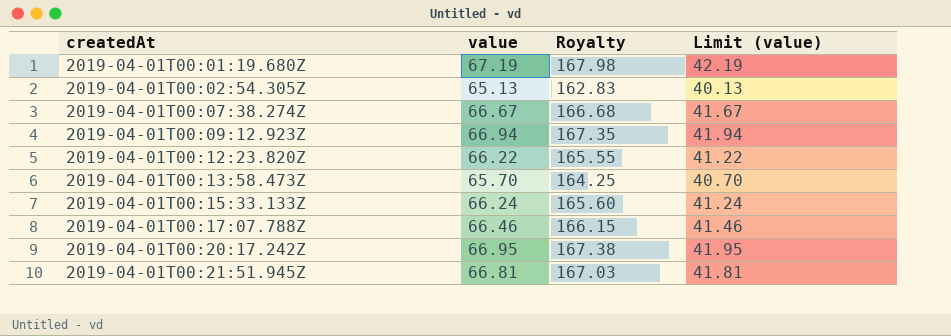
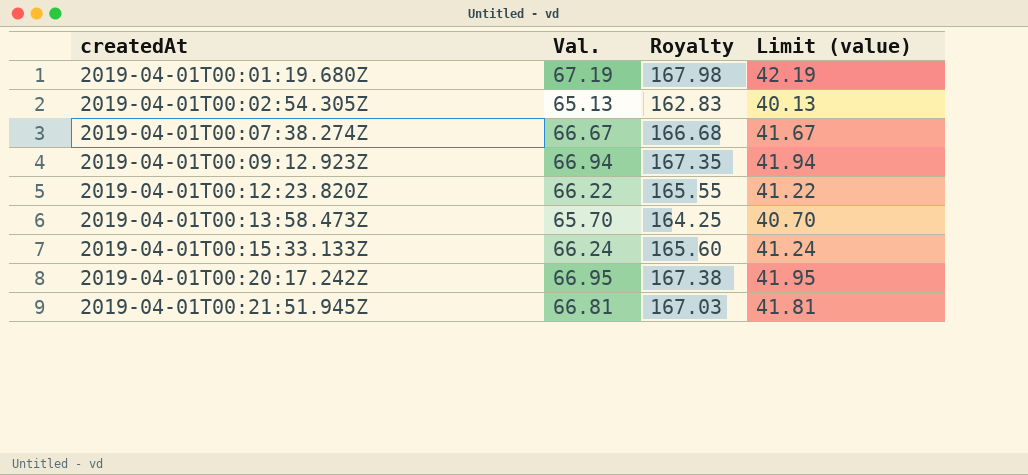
column name: value -> Val.
row 2019-04-01T00:17:07.788Z: 66.46 | 166.15 | 41.46 -> none

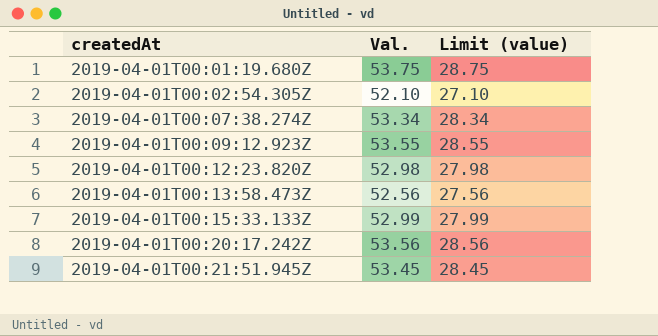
column Royalty | formula: [Val.] * 2.5 -> none
2019-04-01T00:01:19.680Z | Val.: 67.19 -> 53.75
2019-04-01T00:01:19.680Z | Limit (value): 42.19 -> 28.75
2019-04-01T00:02:54.305Z | Val.: 65.13 -> 52.10
2019-04-01T00:02:54.305Z | Limit (value): 40.13 -> 27.10
2019-04-01T00:07:38.274Z | Val.: 66.67 -> 53.34
2019-04-01T00:07:38.274Z | Limit (value): 41.67 -> 28.34
2019-04-01T00:09:12.923Z | Val.: 66.94 -> 53.55
2019-04-01T00:09:12.923Z | Limit (value): 41.94 -> 28.55
2019-04-01T00:12:23.820Z | Val.: 66.22 -> 52.98
2019-04-01T00:12:23.820Z | Limit (value): 41.22 -> 27.98
2019-04-01T00:13:58.473Z | Val.: 65.70 -> 52.56
2019-04-01T00:13:58.473Z | Limit (value): 40.70 -> 27.56
2019-04-01T00:15:33.133Z | Val.: 66.24 -> 52.99
2019-04-01T00:15:33.133Z | Limit (value): 41.24 -> 27.99
2019-04-01T00:20:17.242Z | Val.: 66.95 -> 53.56
2019-04-01T00:20:17.242Z | Limit (value): 41.95 -> 28.56
2019-04-01T00:21:51.945Z | Val.: 66.81 -> 53.45
2019-04-01T00:21:51.945Z | Limit (value): 41.81 -> 28.45

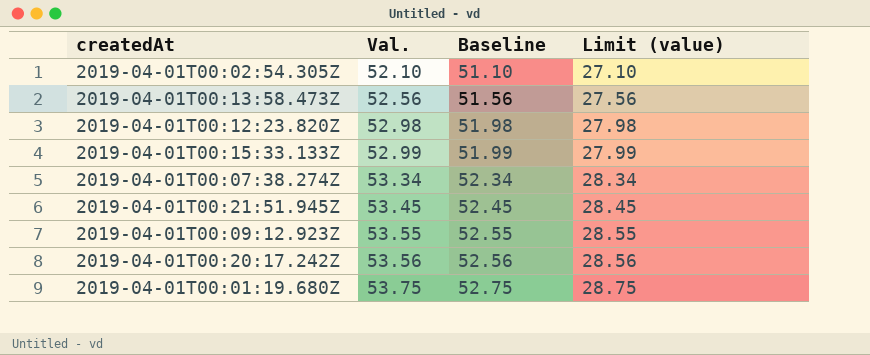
row order: createdAt ascending -> Val. ascending
column Baseline | formula: none -> [Val.] - 1

